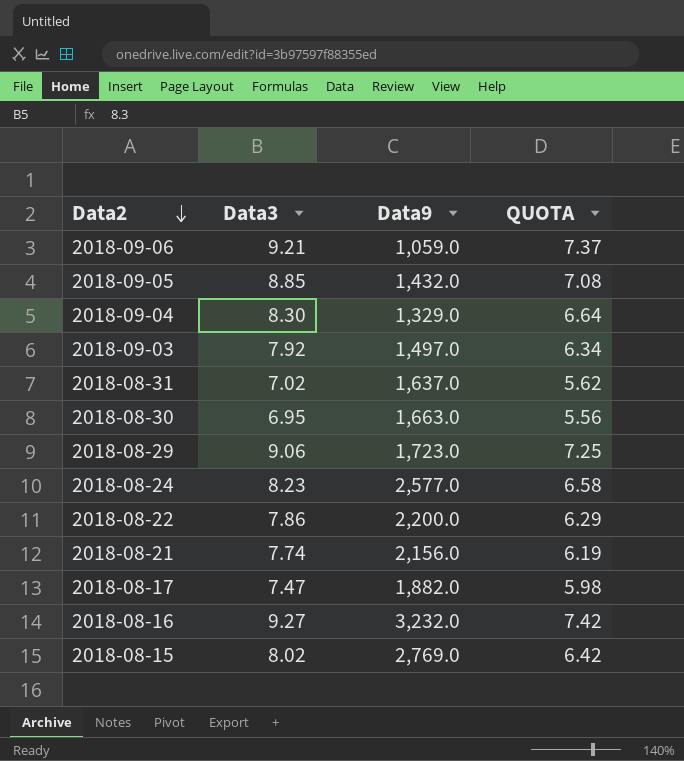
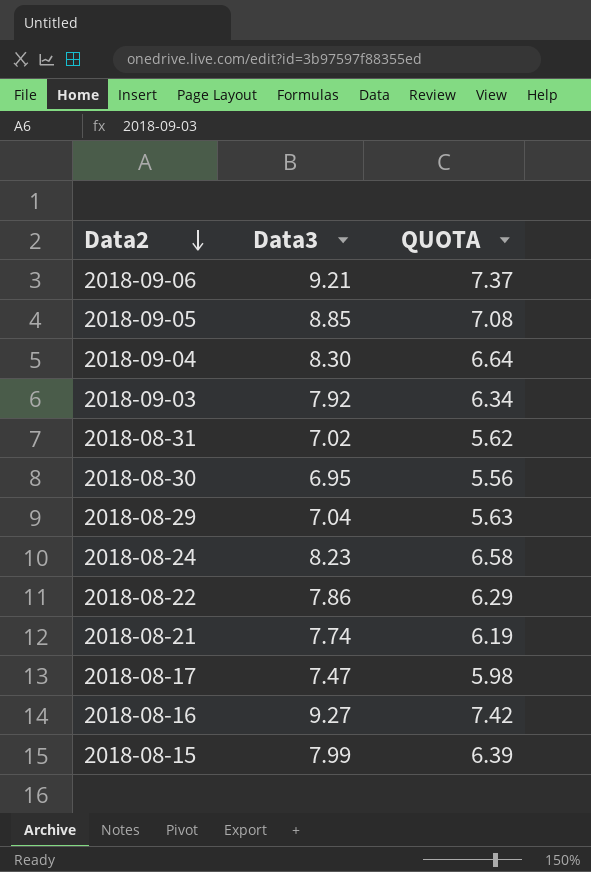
column Data9 | position: 3 -> none
2018-08-29 | Data3: 9.06 -> 7.04
2018-08-29 | QUOTA: 7.25 -> 5.63
2018-08-15 | Data3: 8.02 -> 7.99
2018-08-15 | QUOTA: 6.42 -> 6.39

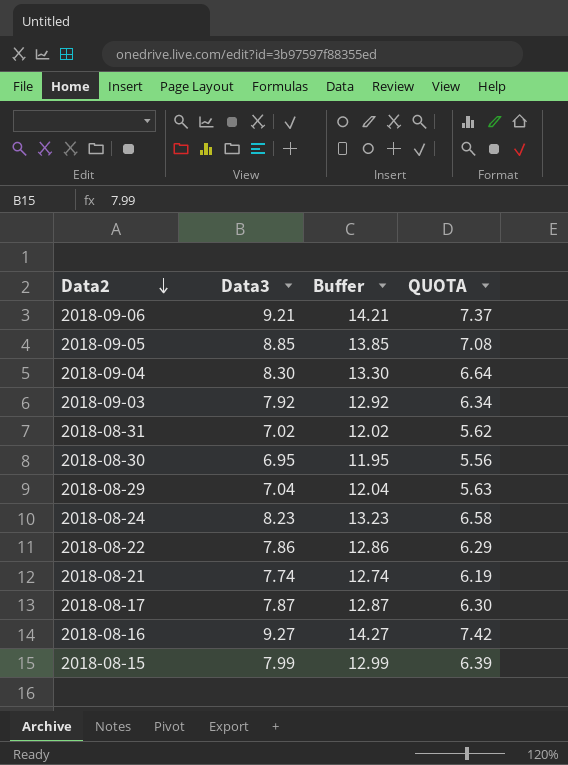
column Buffer | formula: none -> [Data3] + 5
2018-08-17 | Data3: 7.47 -> 7.87
2018-08-17 | QUOTA: 5.98 -> 6.30

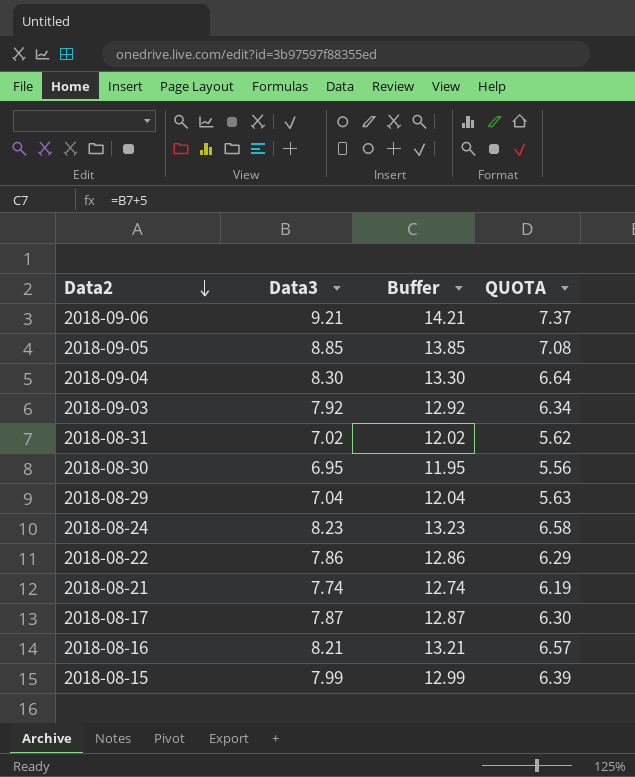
2018-08-16 | Data3: 9.27 -> 8.21
2018-08-16 | Buffer: 14.27 -> 13.21
2018-08-16 | QUOTA: 7.42 -> 6.57

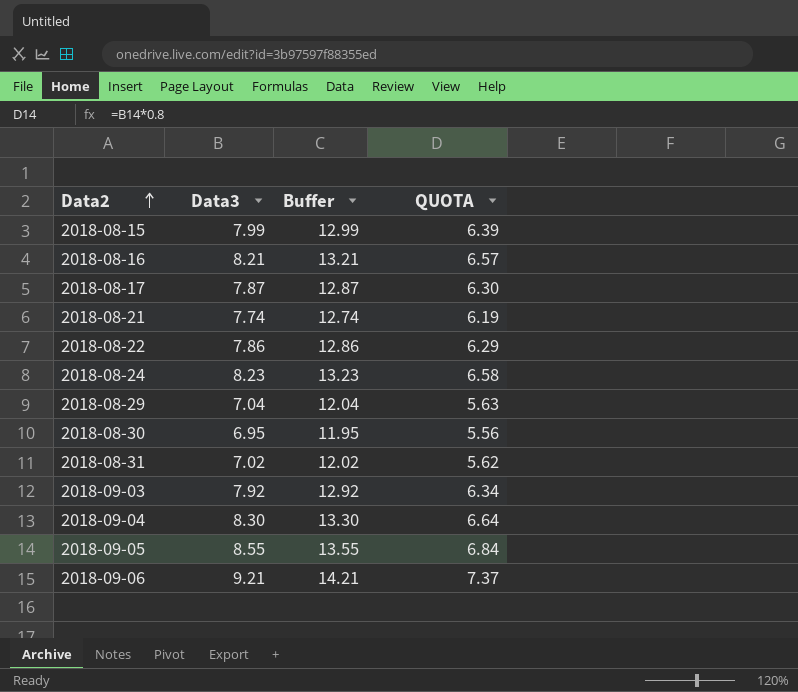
row order: Data2 descending -> Data2 ascending
2018-09-05 | Data3: 8.85 -> 8.55
2018-09-05 | Buffer: 13.85 -> 13.55
2018-09-05 | QUOTA: 7.08 -> 6.84

